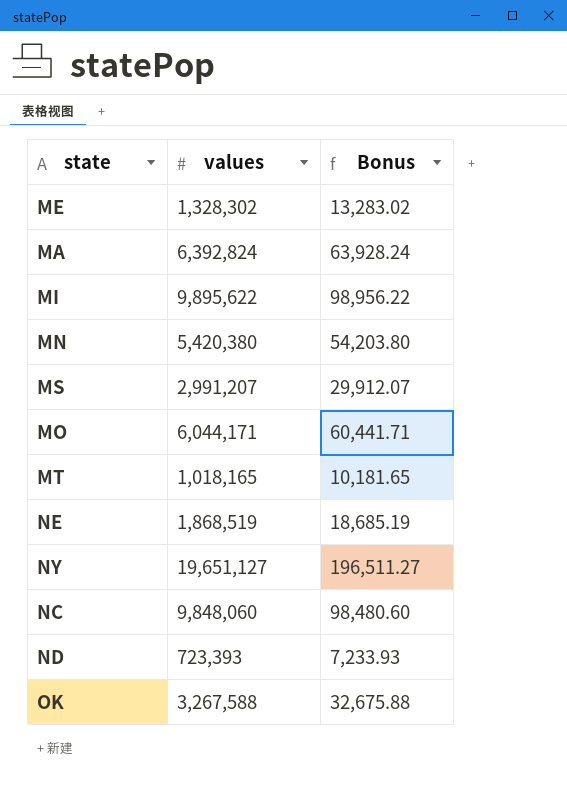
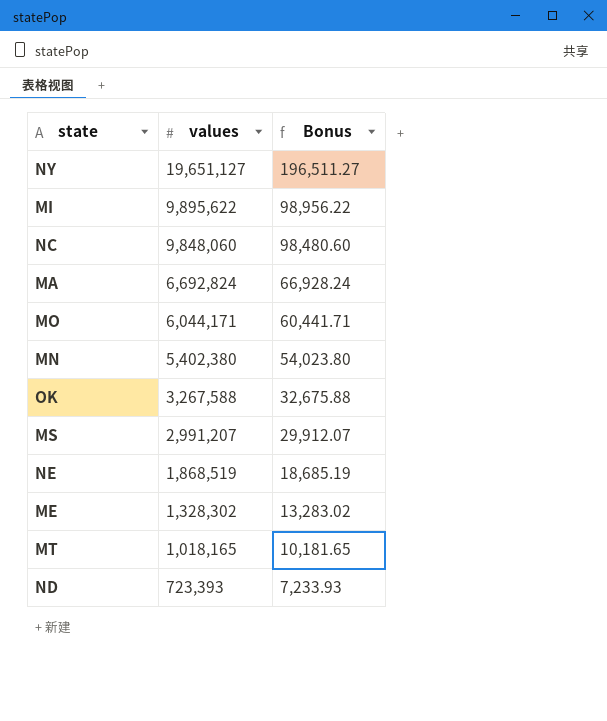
row order: none -> values descending
MA | values: 6,392,824 -> 6,692,824
MA | Bonus: 63,928.24 -> 66,928.24
MN | values: 5,420,380 -> 5,402,380
MN | Bonus: 54,203.80 -> 54,023.80

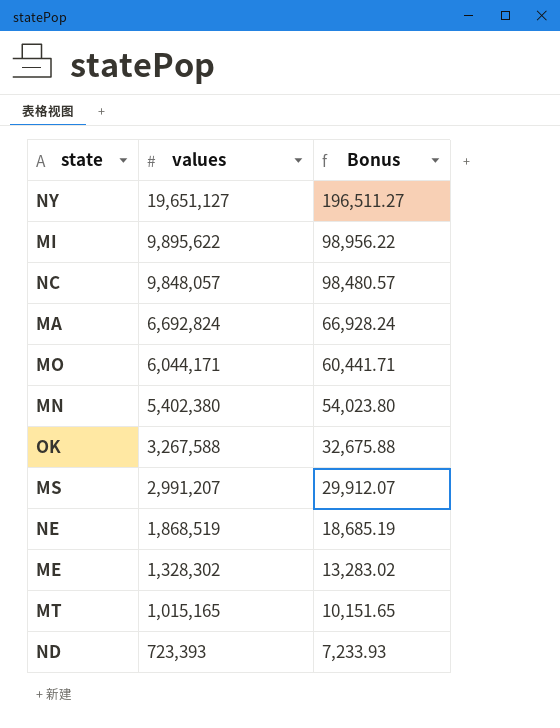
NC | values: 9,848,060 -> 9,848,057
NC | Bonus: 98,480.60 -> 98,480.57
MT | values: 1,018,165 -> 1,015,165
MT | Bonus: 10,181.65 -> 10,151.65

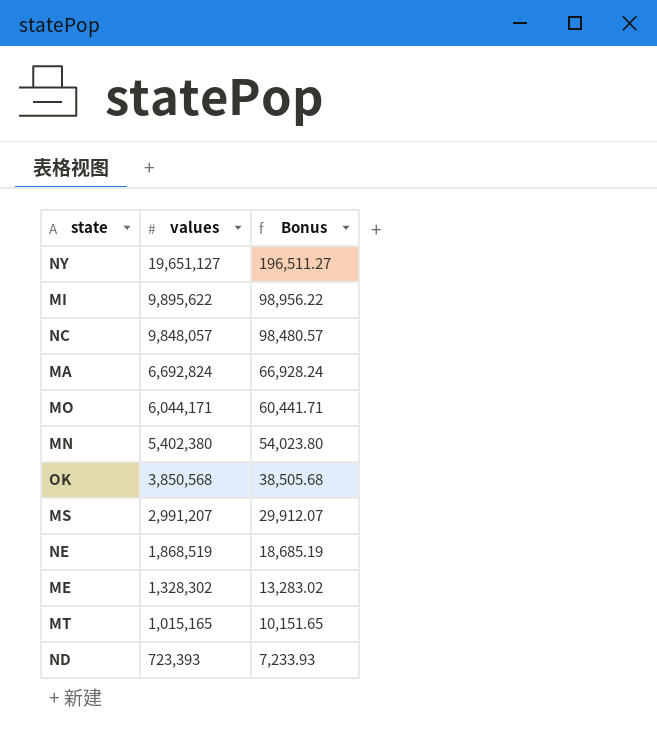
OK | values: 3,267,588 -> 3,850,568
OK | Bonus: 32,675.88 -> 38,505.68

